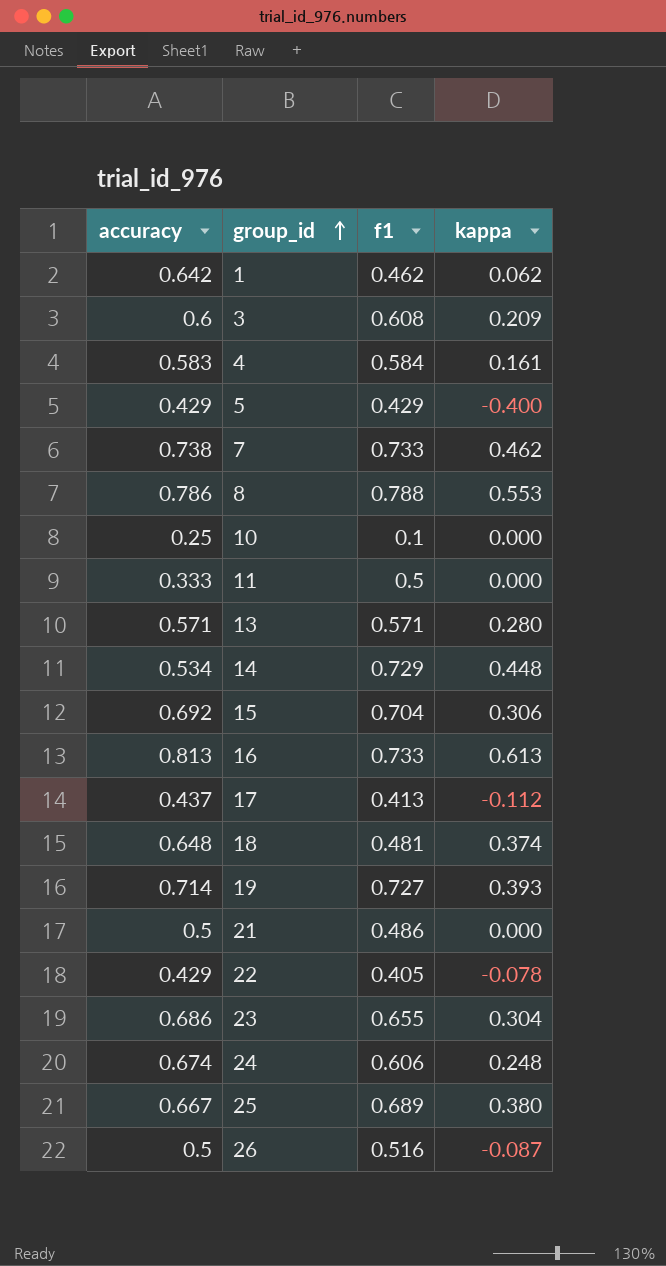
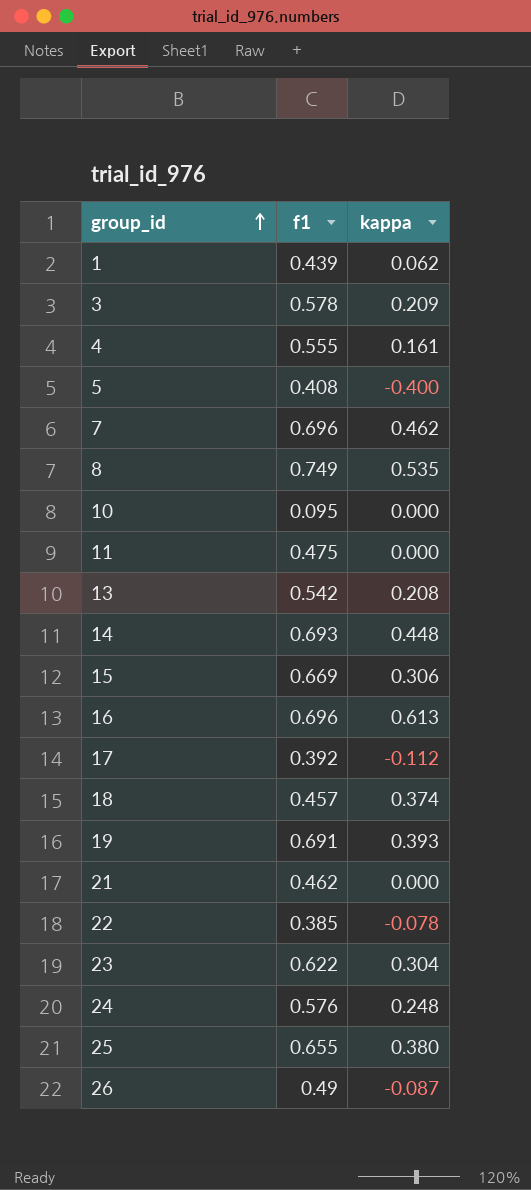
column accuracy | position: 1 -> none
1 | f1: 0.462 -> 0.439
3 | f1: 0.608 -> 0.578
4 | f1: 0.584 -> 0.555
5 | f1: 0.429 -> 0.408
7 | f1: 0.733 -> 0.696
8 | f1: 0.788 -> 0.749
8 | kappa: 0.553 -> 0.535
10 | f1: 0.1 -> 0.095
11 | f1: 0.5 -> 0.475
13 | f1: 0.571 -> 0.542
13 | kappa: 0.280 -> 0.208
14 | f1: 0.729 -> 0.693
15 | f1: 0.704 -> 0.669
16 | f1: 0.733 -> 0.696
17 | f1: 0.413 -> 0.392
18 | f1: 0.481 -> 0.457
19 | f1: 0.727 -> 0.691
21 | f1: 0.486 -> 0.462
22 | f1: 0.405 -> 0.385
23 | f1: 0.655 -> 0.622
24 | f1: 0.606 -> 0.576
25 | f1: 0.689 -> 0.655
26 | f1: 0.516 -> 0.49

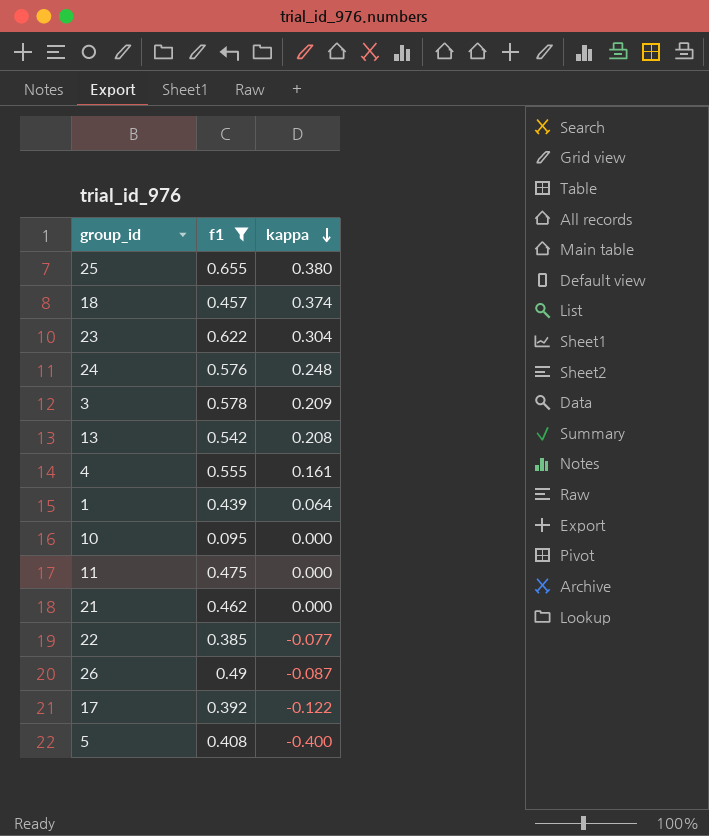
filter: none -> f1 <= 0.655
row order: group_id ascending -> kappa descending
1 | kappa: 0.062 -> 0.064
22 | kappa: -0.078 -> -0.077
17 | kappa: -0.112 -> -0.122

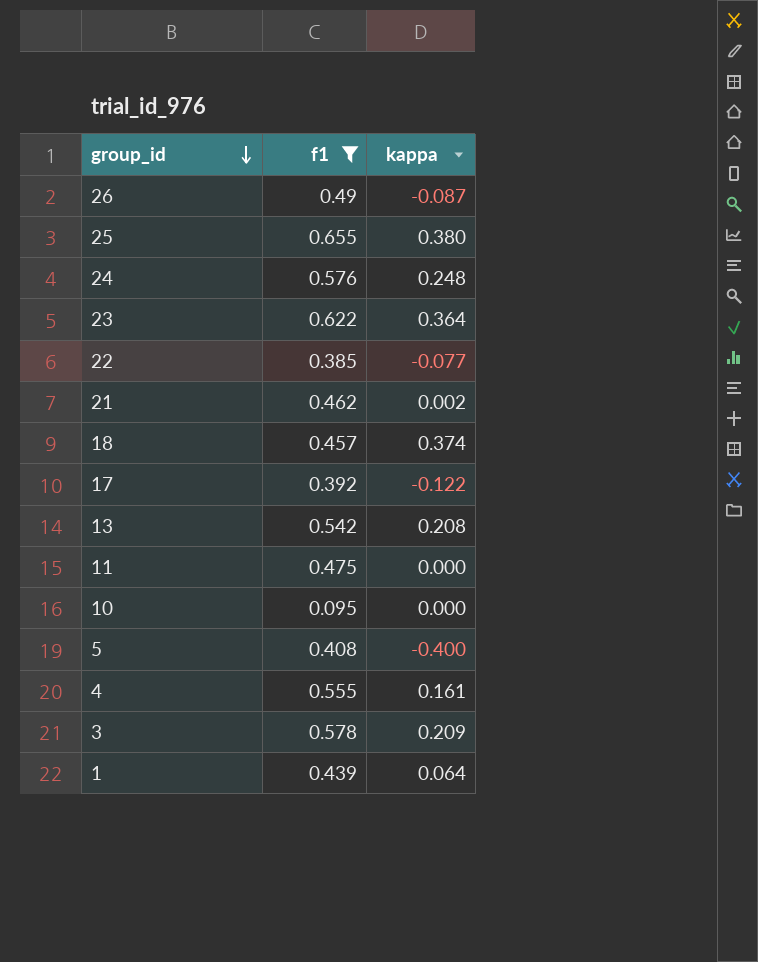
row order: kappa descending -> group_id descending
23 | kappa: 0.304 -> 0.364
21 | kappa: 0.000 -> 0.002

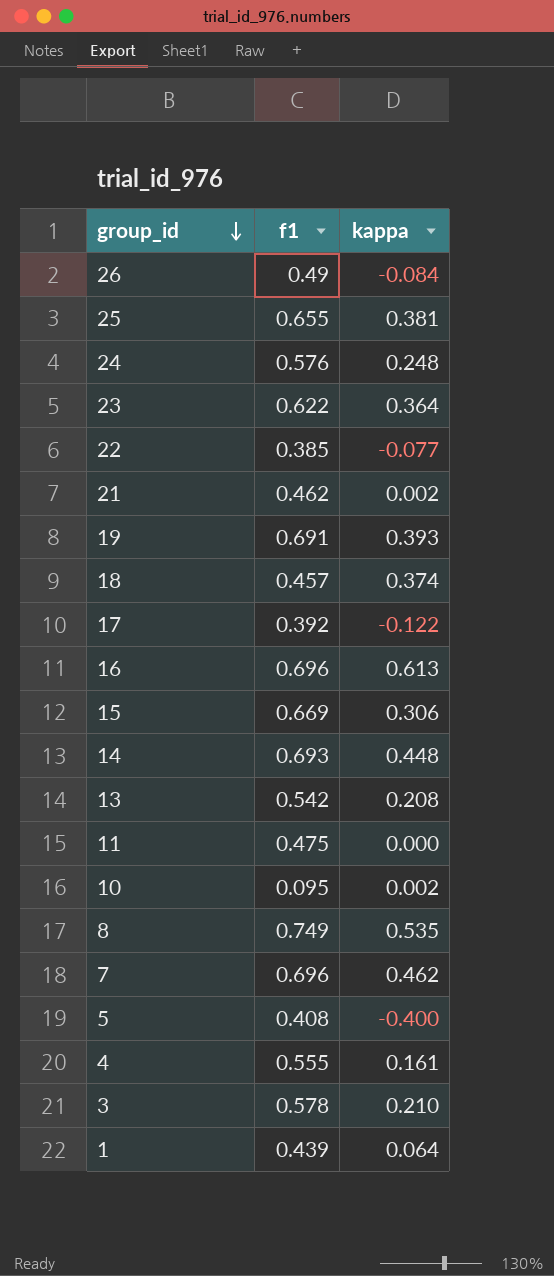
filter: f1 <= 0.655 -> none
26 | kappa: -0.087 -> -0.084
25 | kappa: 0.380 -> 0.381
10 | kappa: 0.000 -> 0.002
3 | kappa: 0.209 -> 0.210

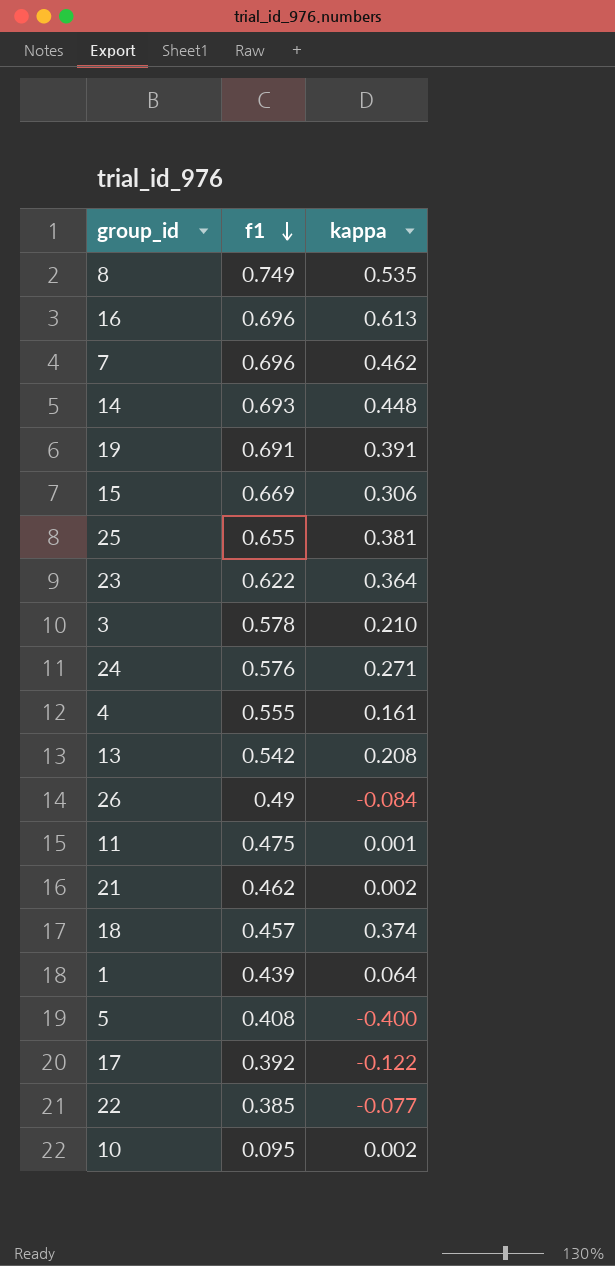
row order: group_id descending -> f1 descending
19 | kappa: 0.393 -> 0.391
24 | kappa: 0.248 -> 0.271
11 | kappa: 0.000 -> 0.001

